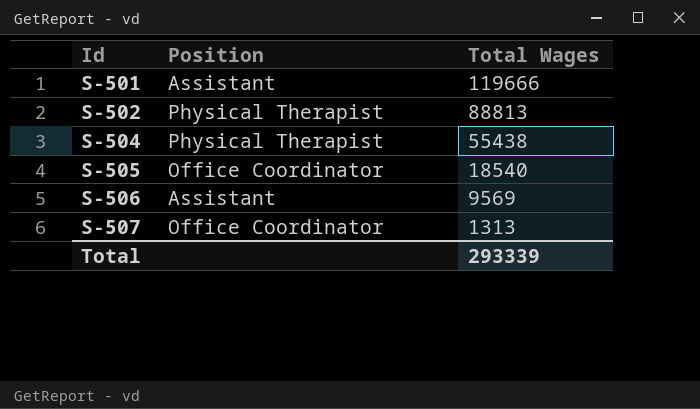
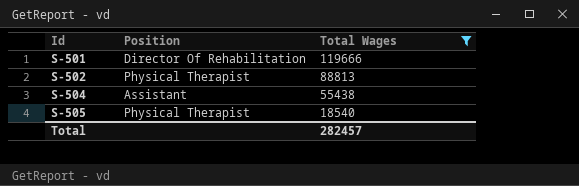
filter: none -> Total Wages >= 18540
S-501 | Position: Assistant -> Director Of Rehabilitation
S-504 | Position: Physical Therapist -> Assistant
S-505 | Position: Office Coordinator -> Physical Therapist
Total | Total Wages: 293339 -> 282457

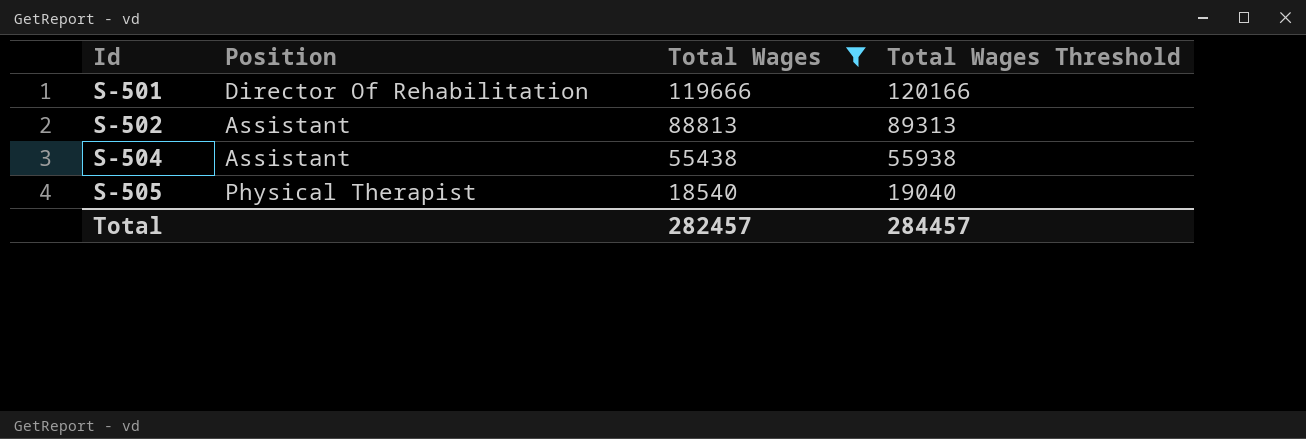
column Total Wages Threshold | formula: none -> [Total Wages] + 500
S-502 | Position: Physical Therapist -> Assistant

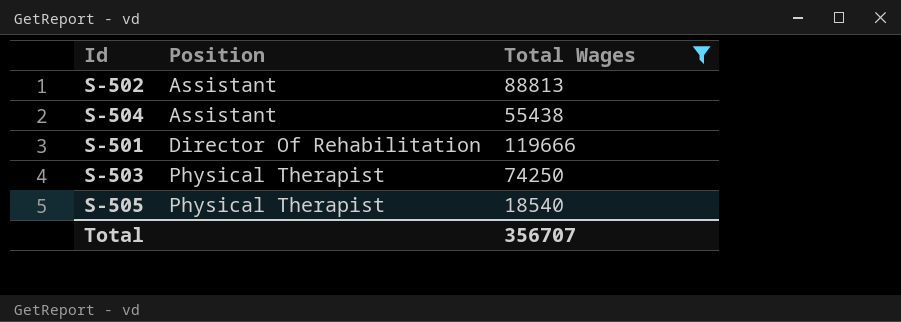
row order: Id ascending -> Position ascending
column Total Wages Threshold | formula: [Total Wages] + 500 -> none
row S-503: none -> Physical Therapist | 74250
Total | Total Wages: 282457 -> 356707

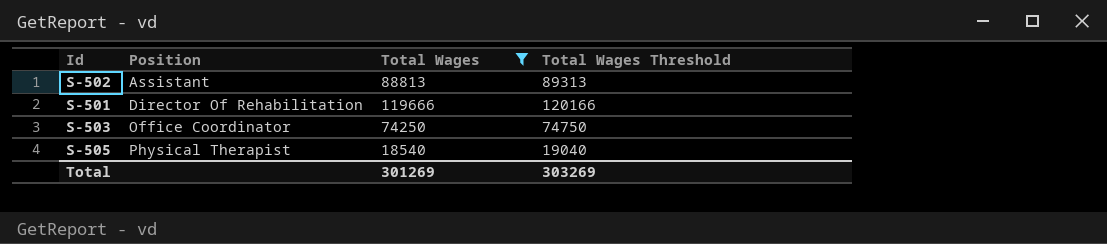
column Total Wages Threshold | formula: none -> [Total Wages] + 500
row S-504: Assistant | 55438 -> none
S-503 | Position: Physical Therapist -> Office Coordinator
Total | Total Wages: 356707 -> 301269

